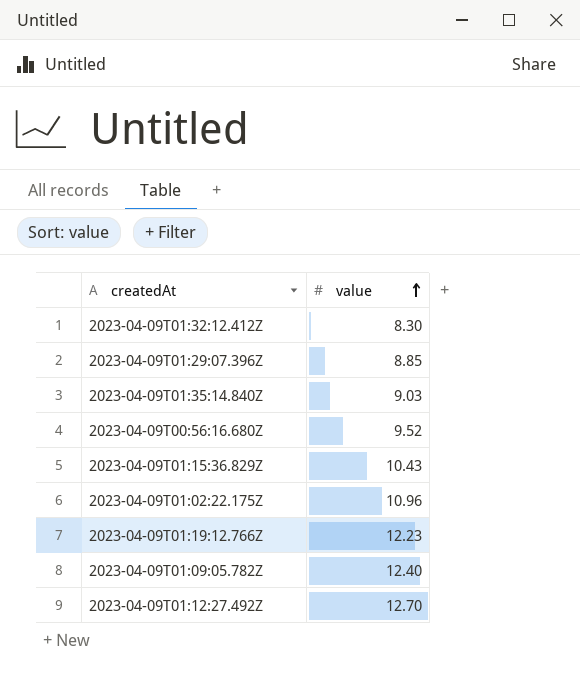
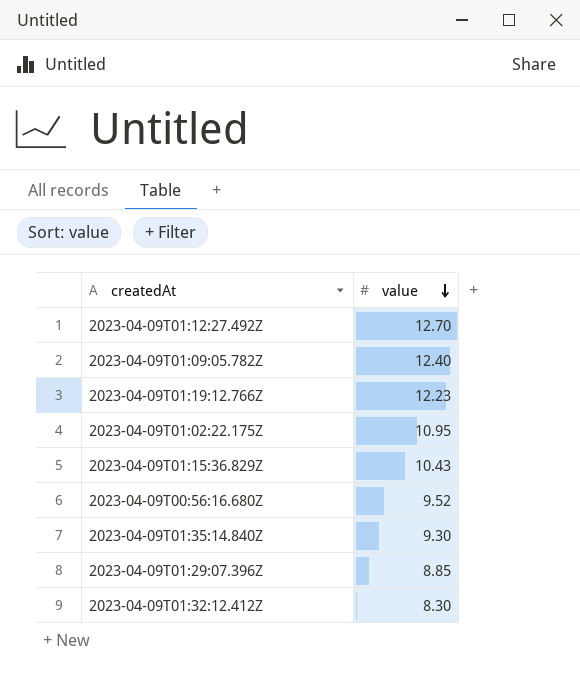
row order: value ascending -> value descending
2023-04-09T01:02:22.175Z | value: 10.96 -> 10.95
2023-04-09T01:35:14.840Z | value: 9.03 -> 9.30

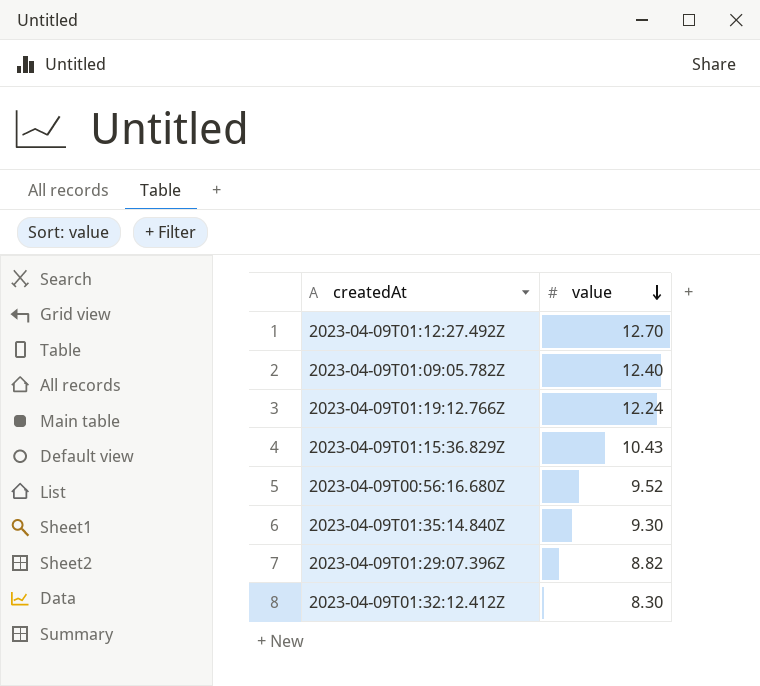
row 2023-04-09T01:02:22.175Z: 10.95 -> none
2023-04-09T01:19:12.766Z | value: 12.23 -> 12.24
2023-04-09T01:29:07.396Z | value: 8.85 -> 8.82

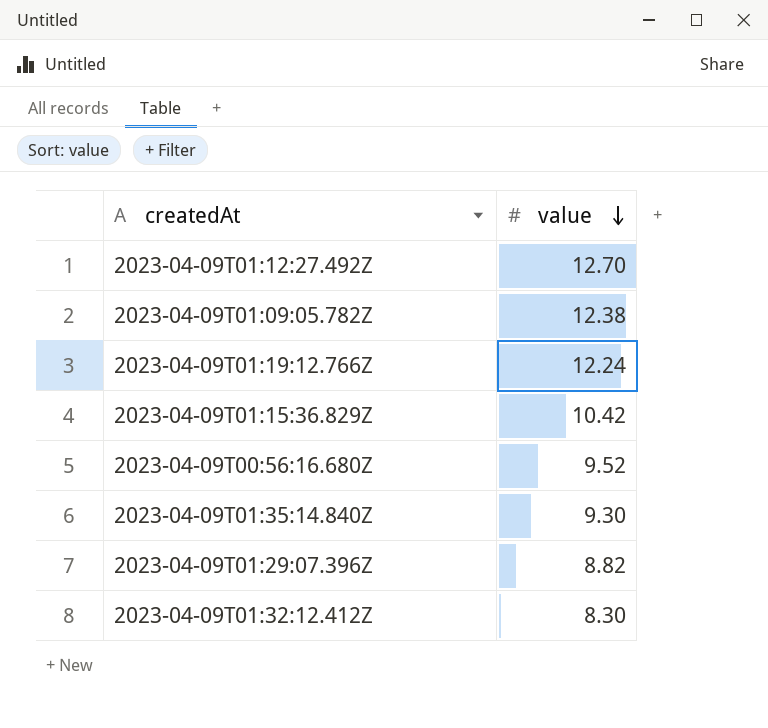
2023-04-09T01:09:05.782Z | value: 12.40 -> 12.38
2023-04-09T01:15:36.829Z | value: 10.43 -> 10.42

